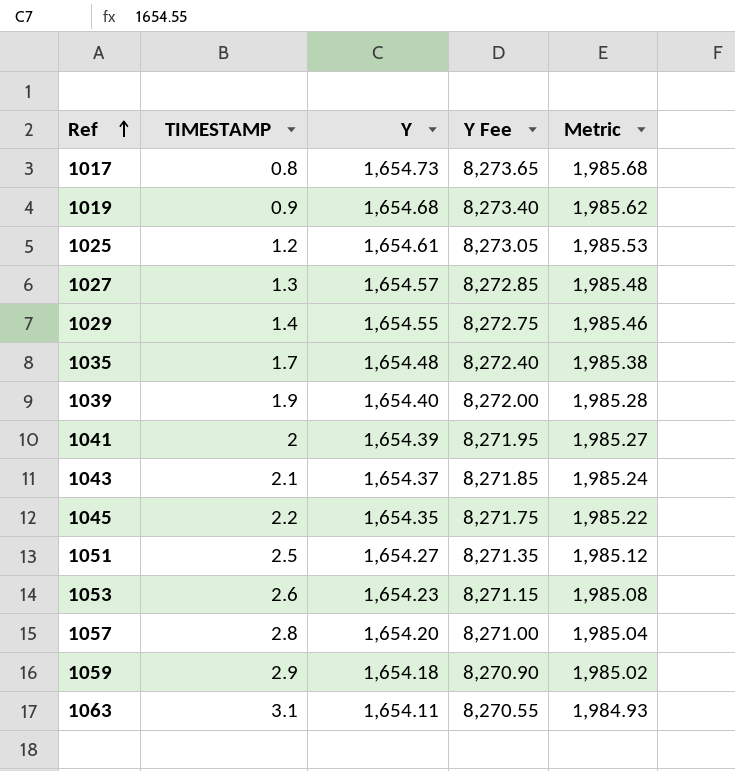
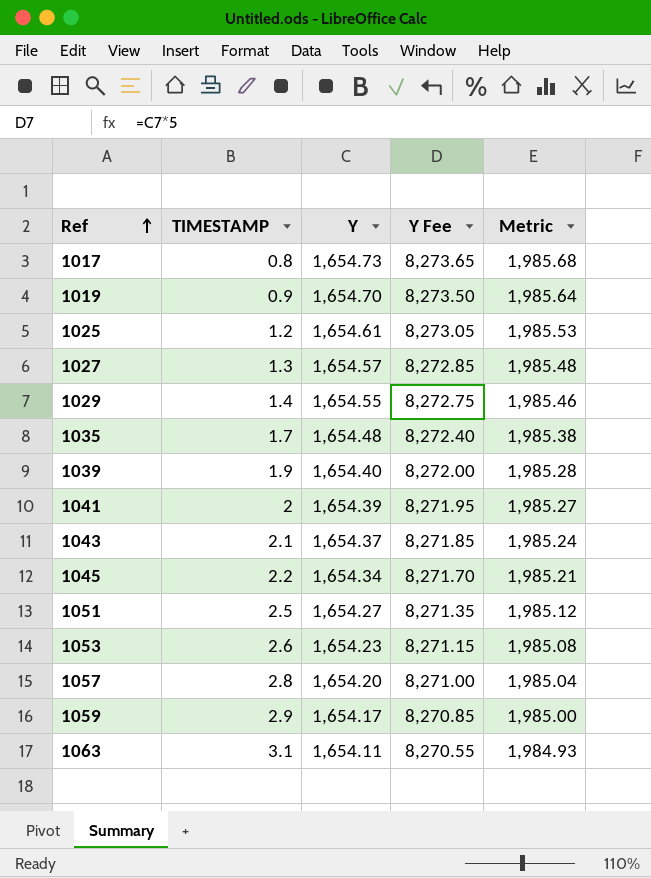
1019 | Y: 1,654.68 -> 1,654.70
1019 | Y Fee: 8,273.40 -> 8,273.50
1019 | Metric: 1,985.62 -> 1,985.64
1045 | Y: 1,654.35 -> 1,654.34
1045 | Y Fee: 8,271.75 -> 8,271.70
1045 | Metric: 1,985.22 -> 1,985.21
1059 | Y: 1,654.18 -> 1,654.17
1059 | Y Fee: 8,270.90 -> 8,270.85
1059 | Metric: 1,985.02 -> 1,985.00

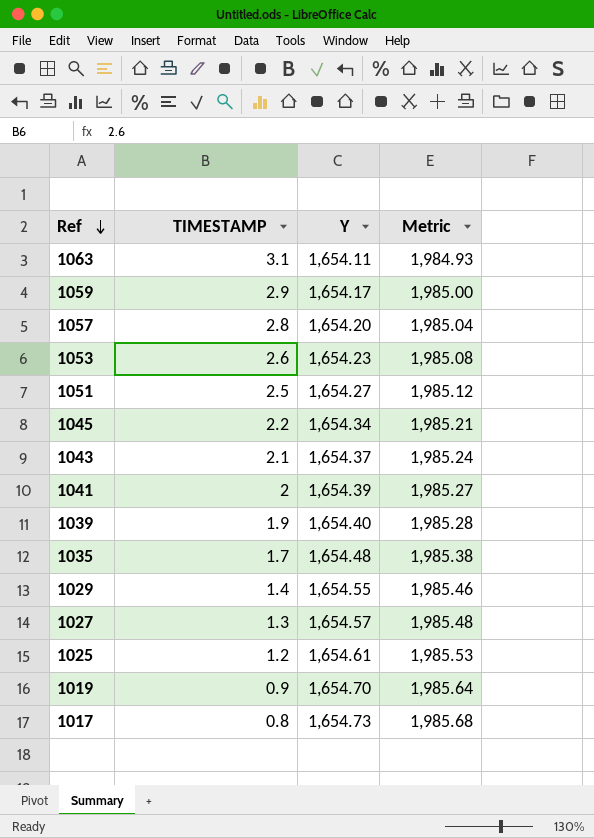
row order: Ref ascending -> Ref descending
column Y Fee | formula: [Y] * 5 -> none

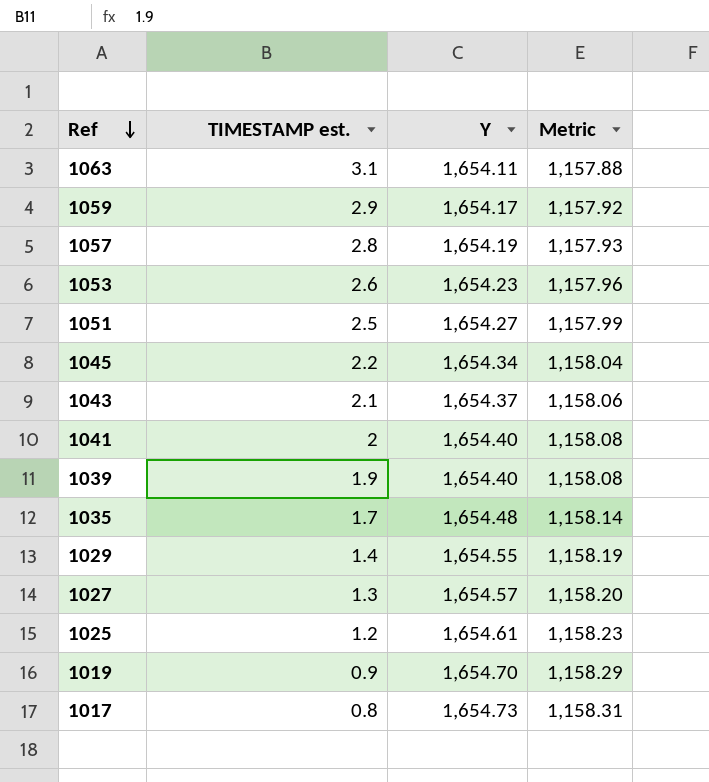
column name: TIMESTAMP -> TIMESTAMP est.
column Metric | formula: [Y] * 1.2 -> [Y] * 0.7
1057 | Y: 1,654.20 -> 1,654.19
1041 | Y: 1,654.39 -> 1,654.40

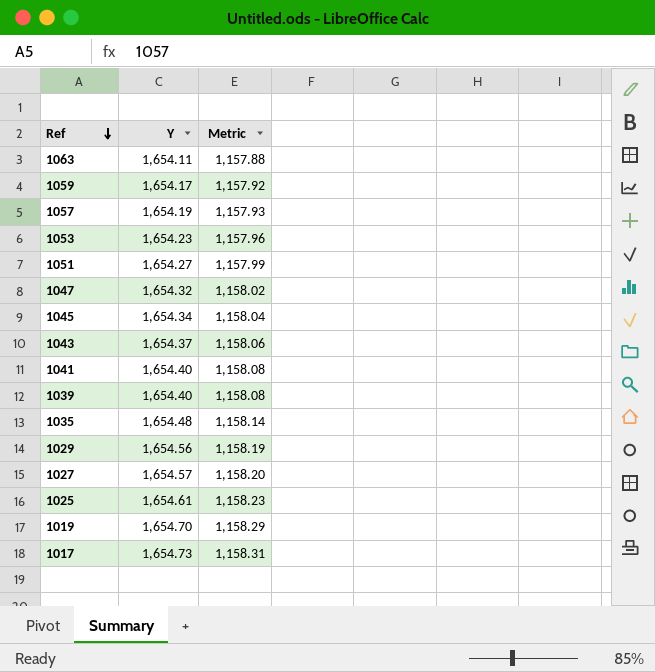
column TIMESTAMP est. | position: 2 -> none
row 1047: none -> 1,654.32 | 1,158.02
1029 | Y: 1,654.55 -> 1,654.56

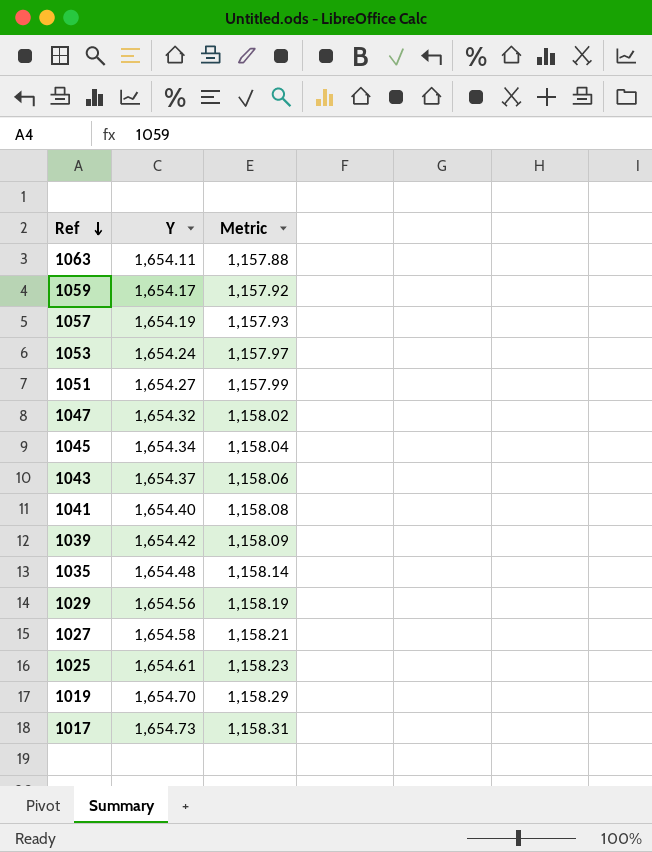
1053 | Y: 1,654.23 -> 1,654.24
1053 | Metric: 1,157.96 -> 1,157.97
1039 | Y: 1,654.40 -> 1,654.42
1039 | Metric: 1,158.08 -> 1,158.09
1027 | Y: 1,654.57 -> 1,654.58
1027 | Metric: 1,158.20 -> 1,158.21

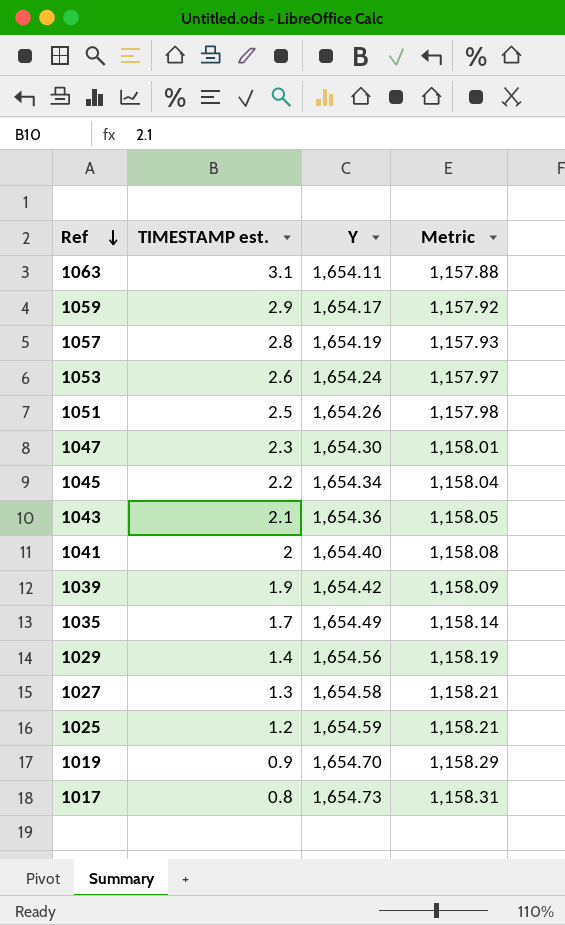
column TIMESTAMP est. | position: none -> 2
1051 | Y: 1,654.27 -> 1,654.26
1051 | Metric: 1,157.99 -> 1,157.98
1047 | Y: 1,654.32 -> 1,654.30
1047 | Metric: 1,158.02 -> 1,158.01
1043 | Y: 1,654.37 -> 1,654.36
1043 | Metric: 1,158.06 -> 1,158.05
1035 | Y: 1,654.48 -> 1,654.49
1025 | Y: 1,654.61 -> 1,654.59
1025 | Metric: 1,158.23 -> 1,158.21

